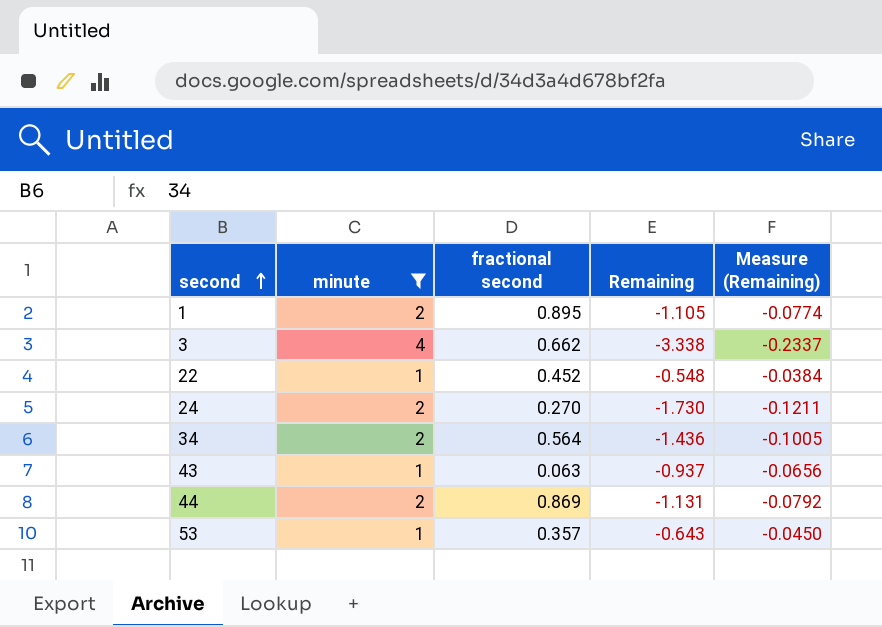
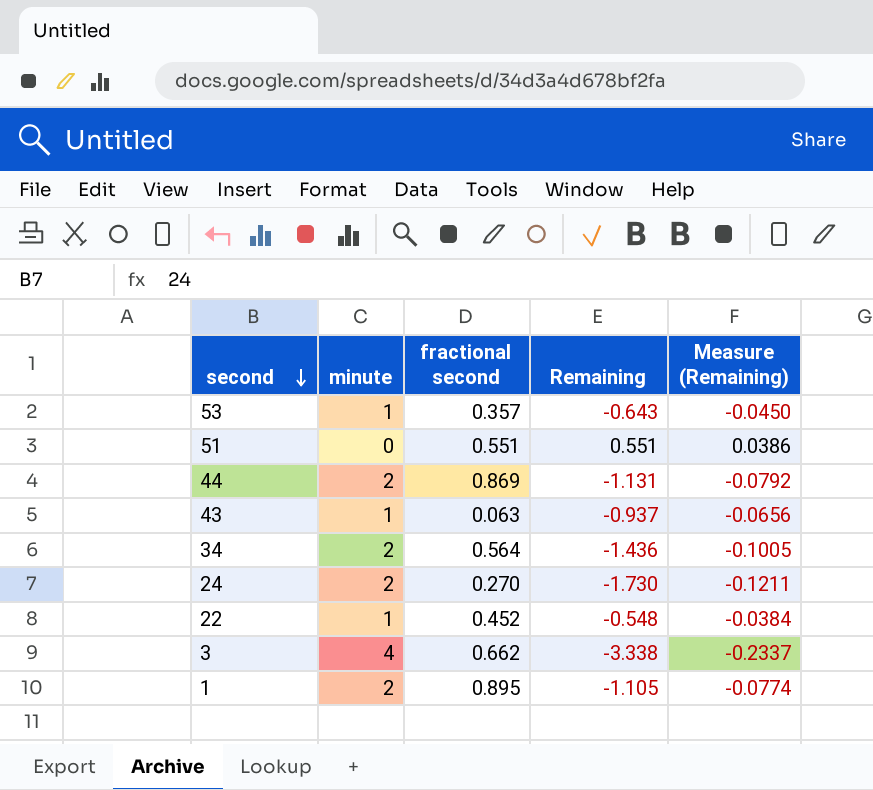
filter: minute != 0 -> none
row order: second ascending -> second descending

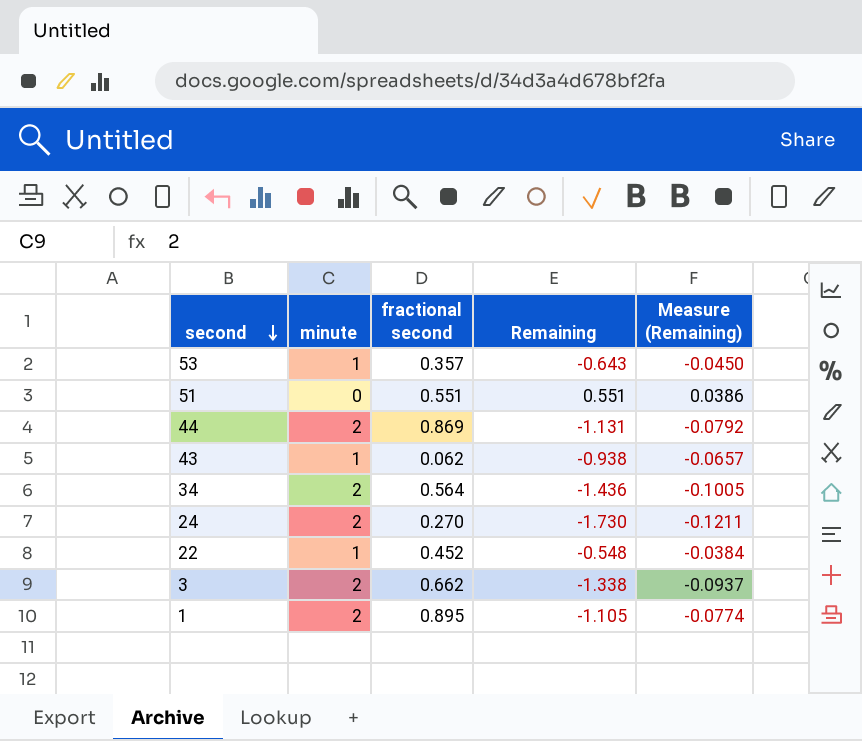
43 | fractional second: 0.063 -> 0.062
43 | Remaining: -0.937 -> -0.938
43 | Measure (Remaining): -0.0656 -> -0.0657
3 | minute: 4 -> 2
3 | Remaining: -3.338 -> -1.338
3 | Measure (Remaining): -0.2337 -> -0.0937

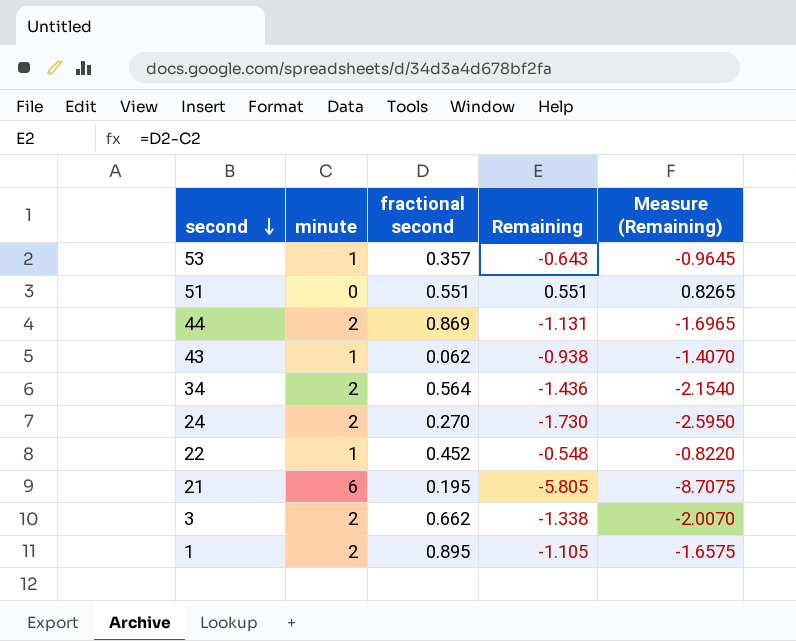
column Measure (Remaining) | formula: [Remaining] * 0.07 -> [Remaining] * 1.5
row 21: none -> 6 | 0.195 | -5.805 | -8.7075

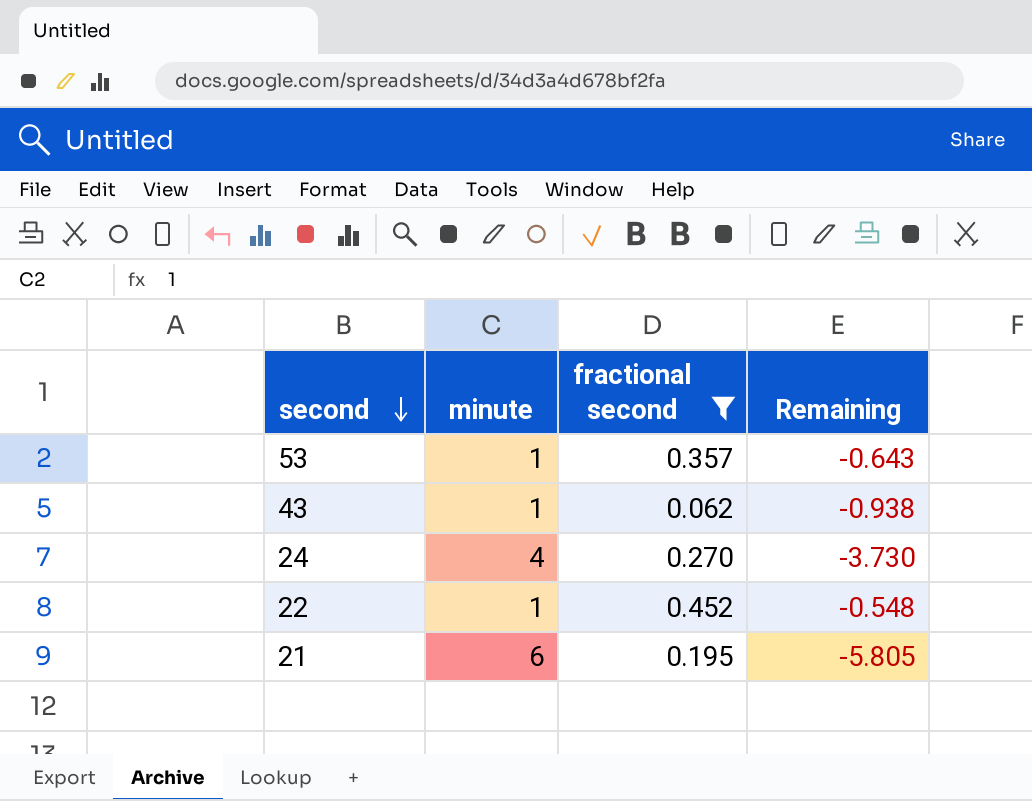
filter: none -> fractional second <= 0.452
column Measure (Remaining) | formula: [Remaining] * 1.5 -> none
24 | minute: 2 -> 4
24 | Remaining: -1.730 -> -3.730

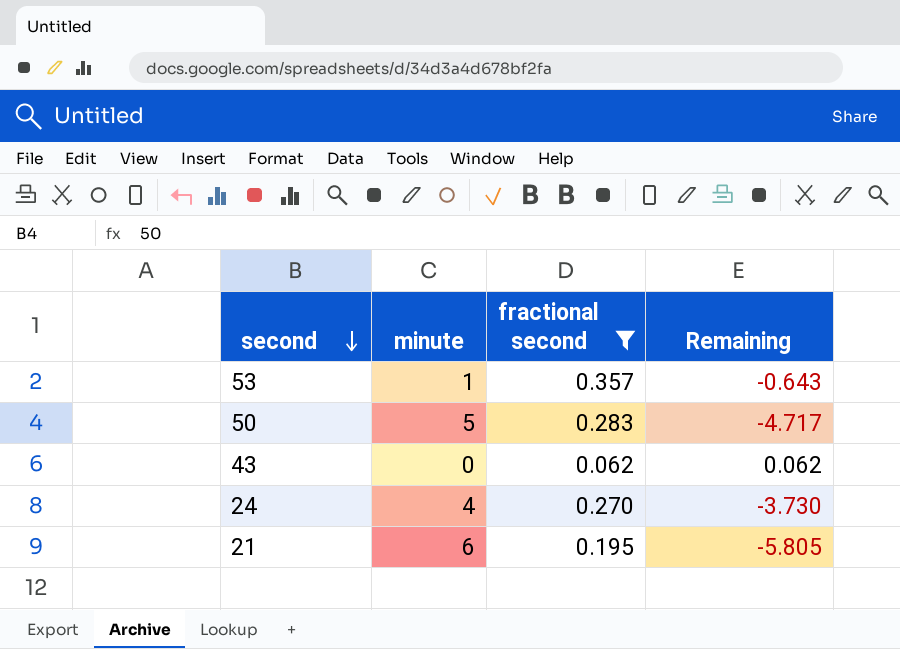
row 22: 1 | 0.452 | -0.548 -> none
row 50: none -> 5 | 0.283 | -4.717
43 | minute: 1 -> 0
43 | Remaining: -0.938 -> 0.062

